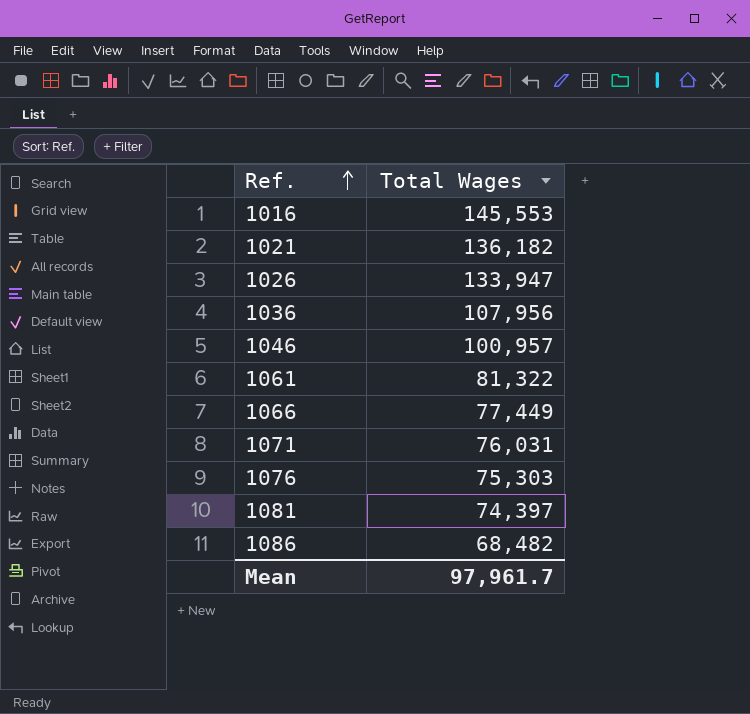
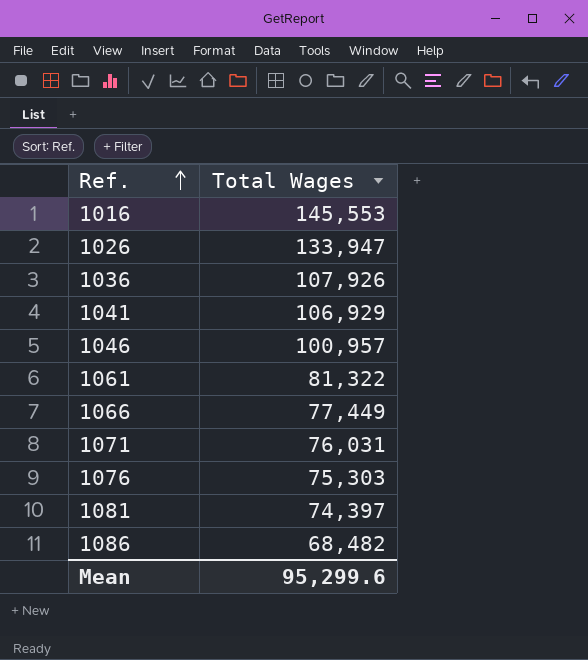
row 1021: 136,182 -> none
1036 | Total Wages: 107,956 -> 107,926
row 1041: none -> 106,929
Mean | Total Wages: 97,961.7 -> 95,299.6

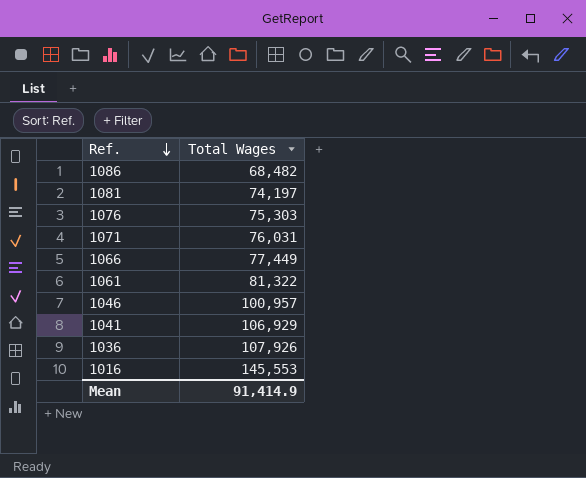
row order: Ref. ascending -> Ref. descending
row 1026: 133,947 -> none
1081 | Total Wages: 74,397 -> 74,197
Mean | Total Wages: 95,299.6 -> 91,414.9

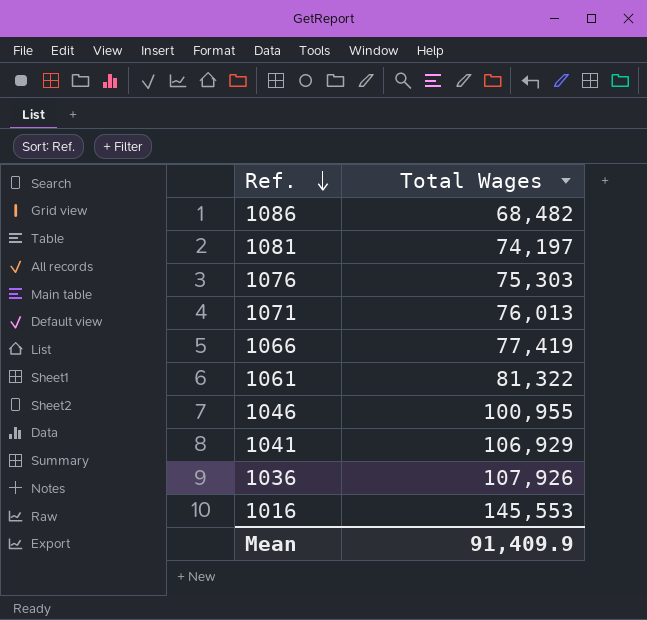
1071 | Total Wages: 76,031 -> 76,013
1066 | Total Wages: 77,449 -> 77,419
1046 | Total Wages: 100,957 -> 100,955
Mean | Total Wages: 91,414.9 -> 91,409.9

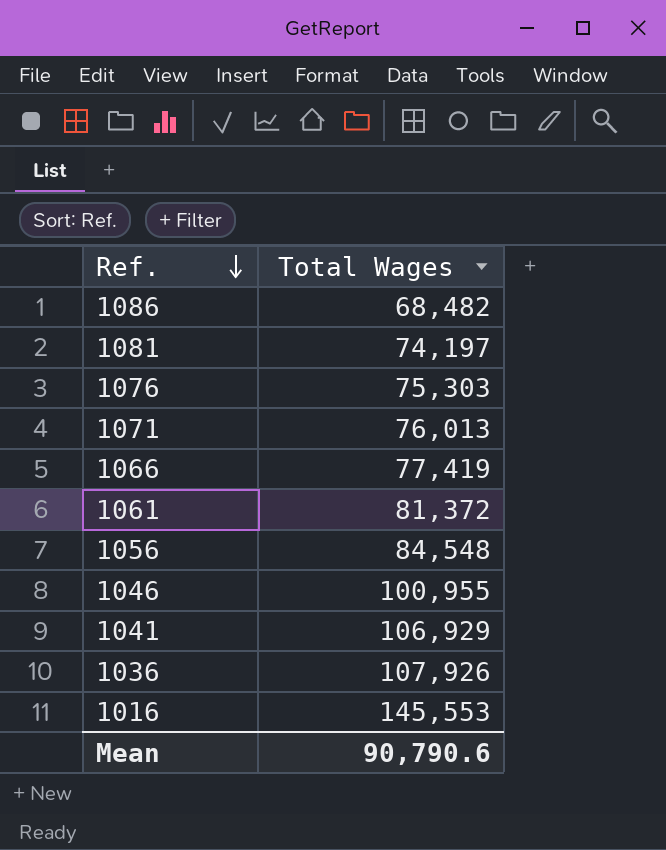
1061 | Total Wages: 81,322 -> 81,372
row 1056: none -> 84,548
Mean | Total Wages: 91,409.9 -> 90,790.6

